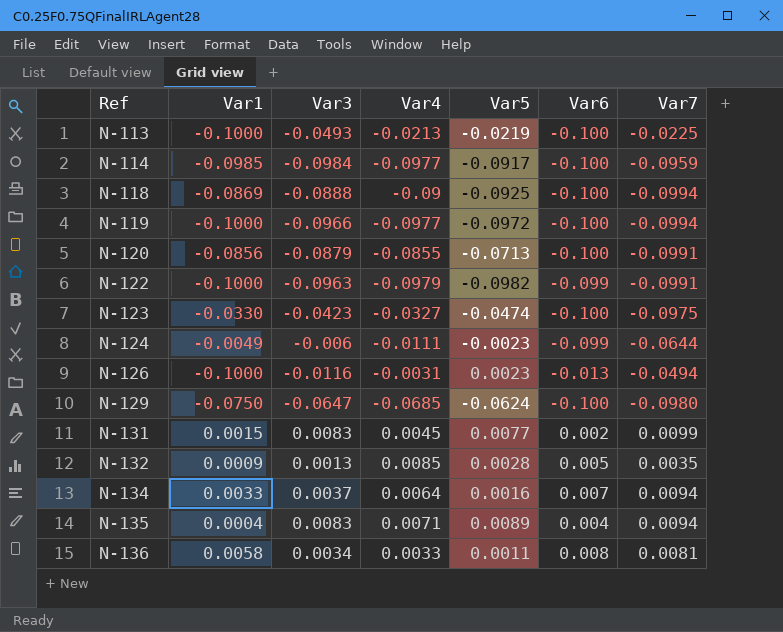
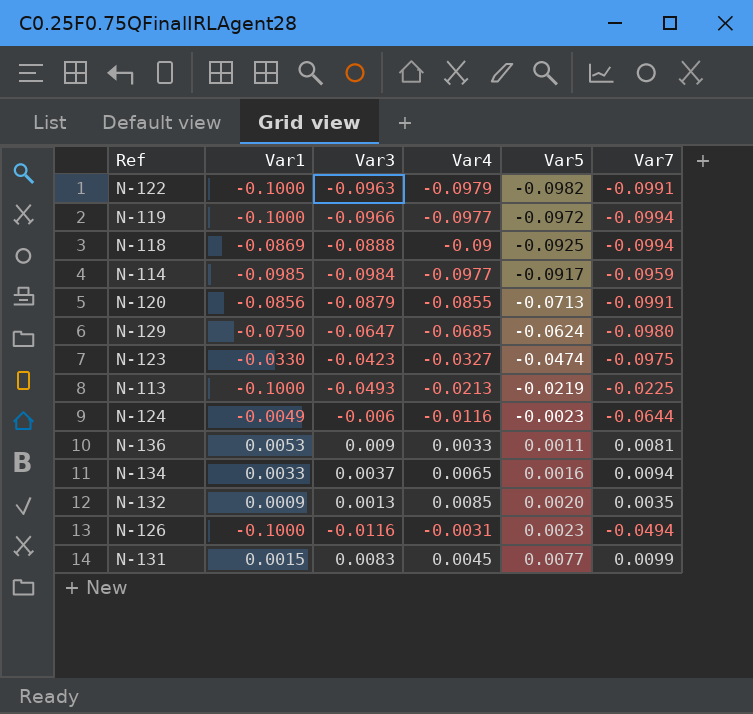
row order: Ref ascending -> Var5 ascending
column Var6 | position: 6 -> none
row N-135: 0.0004 | 0.0083 | 0.0071 | 0.0089 | 0.004 | 0.0094 -> none
N-124 | Var4: -0.0111 -> -0.0116
N-136 | Var1: 0.0058 -> 0.0053
N-136 | Var3: 0.0034 -> 0.009
N-134 | Var4: 0.0064 -> 0.0065
N-132 | Var5: 0.0028 -> 0.0020

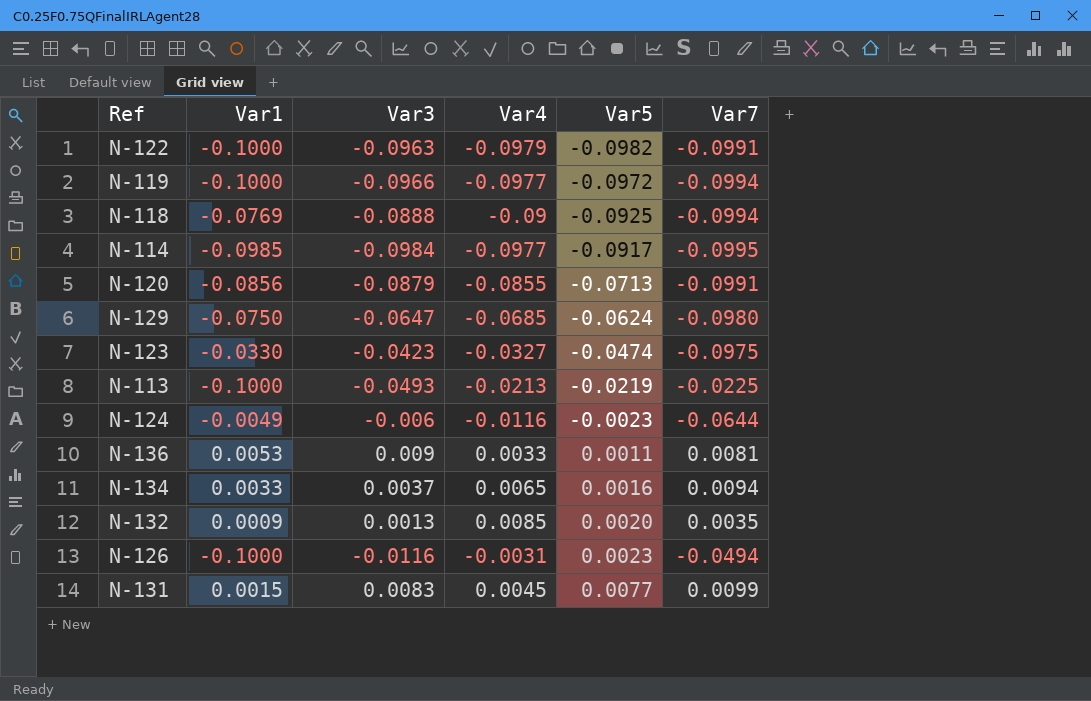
N-118 | Var1: -0.0869 -> -0.0769
N-114 | Var7: -0.0959 -> -0.0995

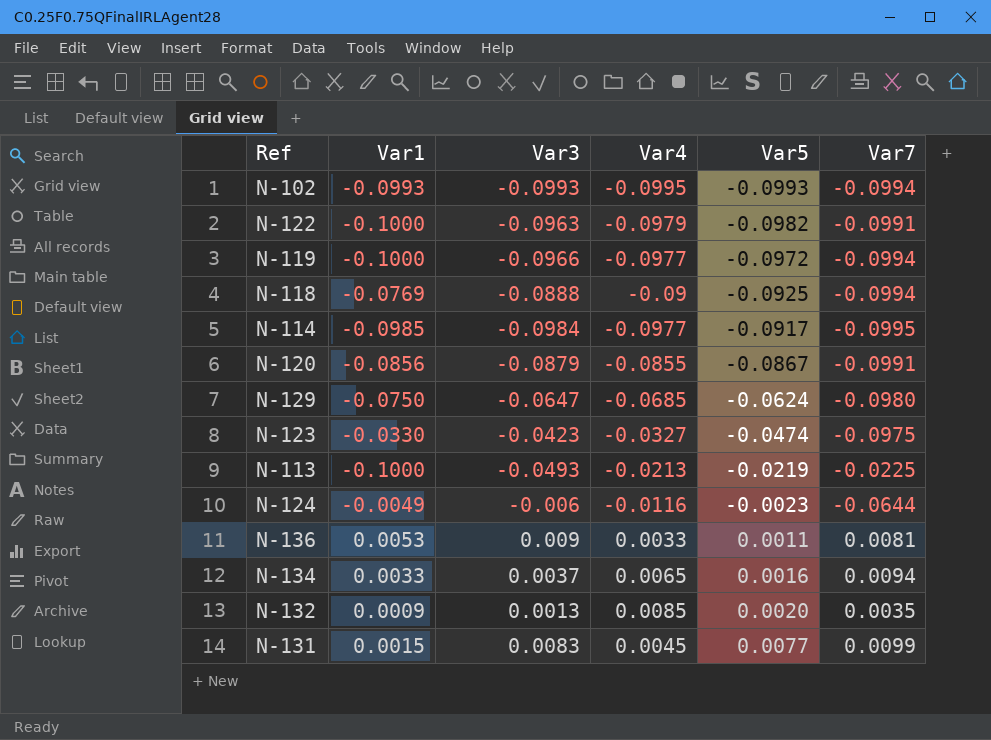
row N-126: -0.1000 | -0.0116 | -0.0031 | 0.0023 | -0.0494 -> none
row N-102: none -> -0.0993 | -0.0993 | -0.0995 | -0.0993 | -0.0994
N-120 | Var5: -0.0713 -> -0.0867

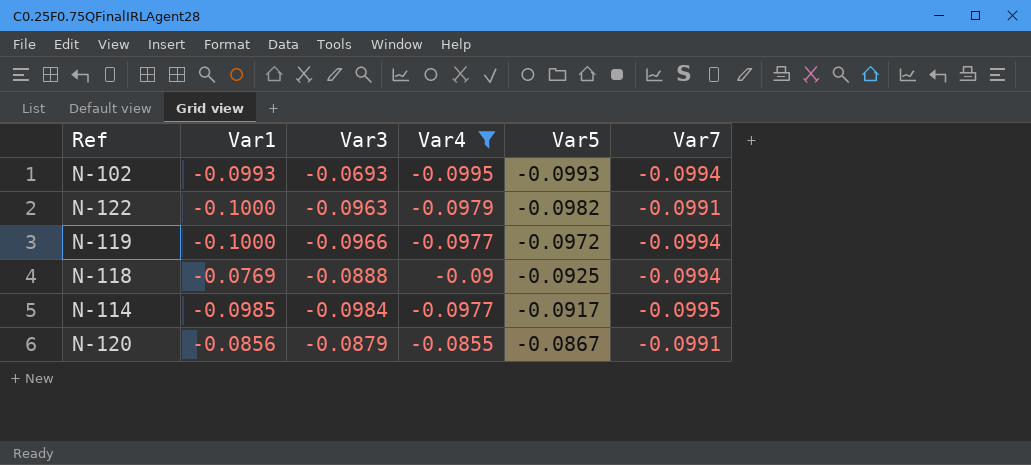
filter: none -> Var4 <= -0.0855
N-102 | Var3: -0.0993 -> -0.0693

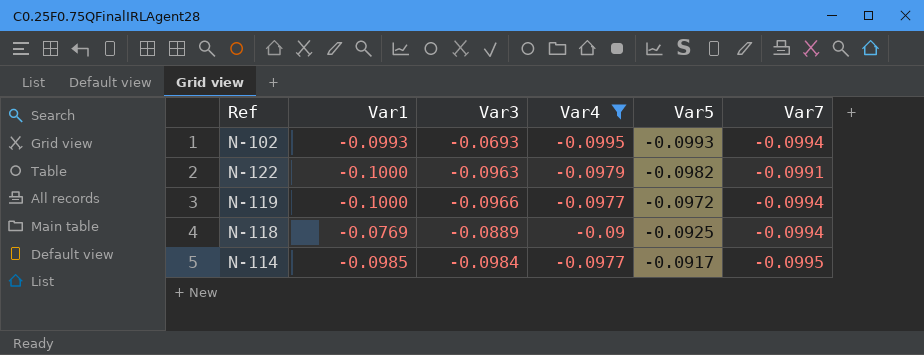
row N-120: -0.0856 | -0.0879 | -0.0855 | -0.0867 | -0.0991 -> none
N-118 | Var3: -0.0888 -> -0.0889

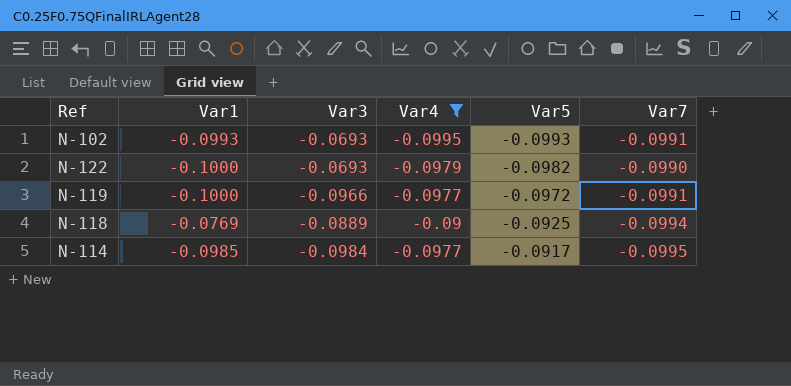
N-102 | Var7: -0.0994 -> -0.0991
N-122 | Var3: -0.0963 -> -0.0693
N-122 | Var7: -0.0991 -> -0.0990
N-119 | Var7: -0.0994 -> -0.0991

